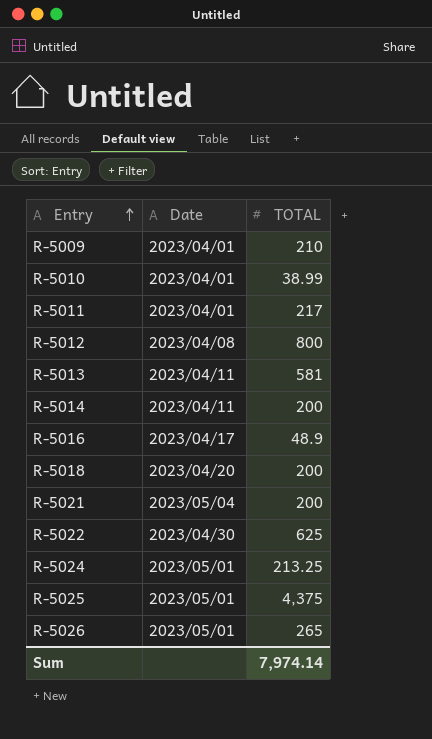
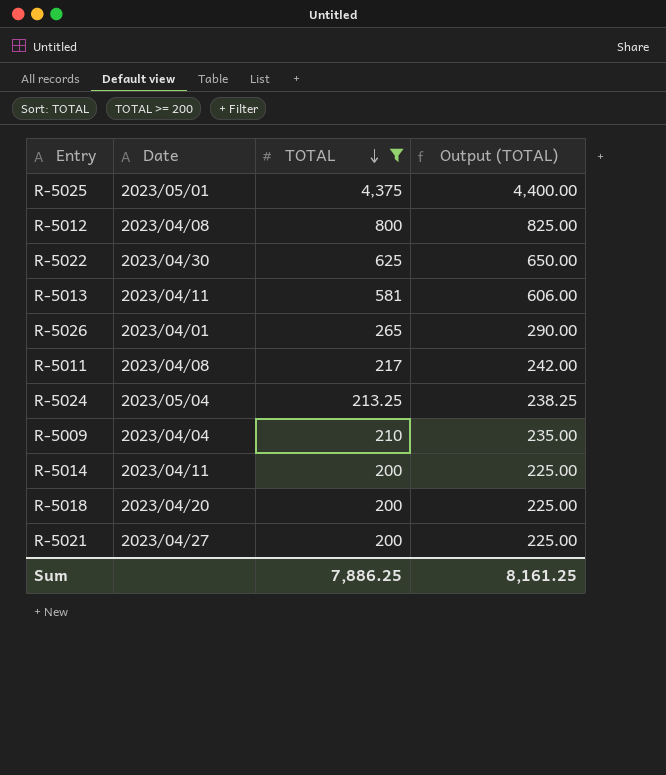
filter: none -> TOTAL >= 200
row order: Entry ascending -> TOTAL descending
column Output (TOTAL) | formula: none -> [TOTAL] + 25
R-5026 | Date: 2023/05/01 -> 2023/04/01
R-5011 | Date: 2023/04/01 -> 2023/04/08
R-5024 | Date: 2023/05/01 -> 2023/05/04
R-5009 | Date: 2023/04/01 -> 2023/04/04
R-5021 | Date: 2023/05/04 -> 2023/04/27
Sum | TOTAL: 7,974.14 -> 7,886.25

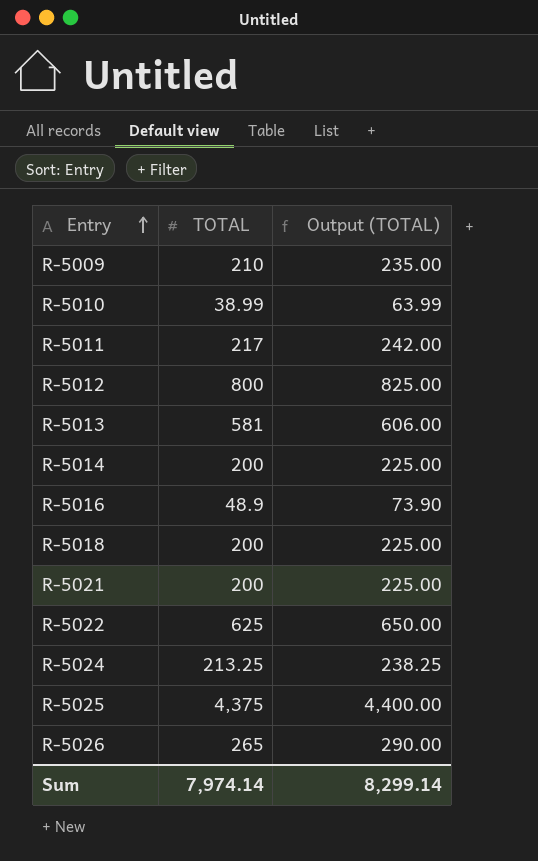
filter: TOTAL >= 200 -> none
row order: TOTAL descending -> Entry ascending
column Date | position: 2 -> none
Sum | TOTAL: 7,886.25 -> 7,974.14
Sum | Output (TOTAL): 8,161.25 -> 8,299.14

